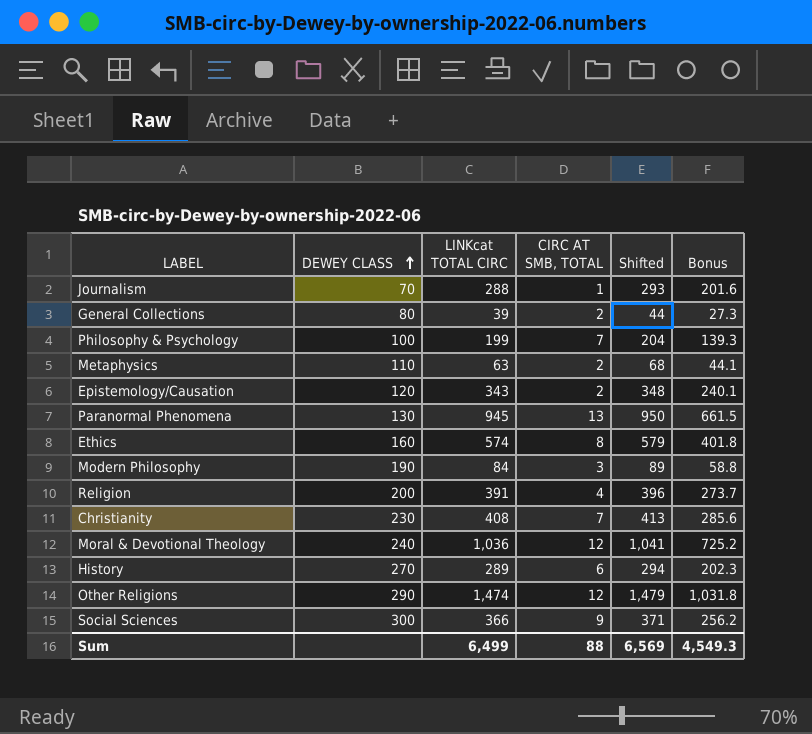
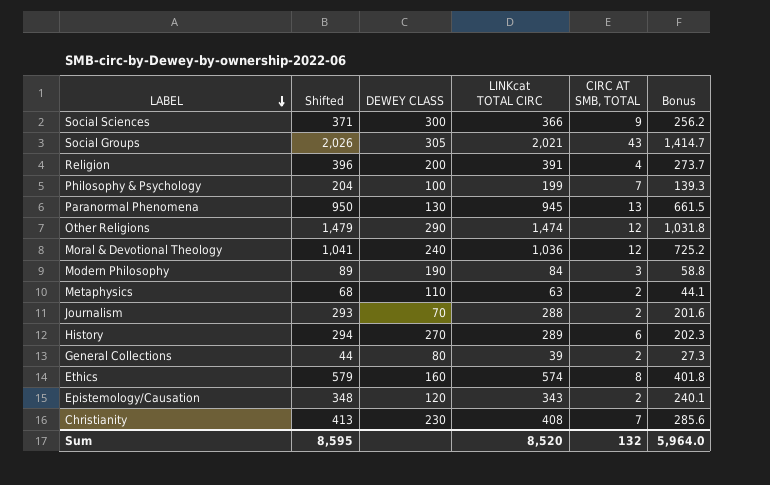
row order: DEWEY CLASS ascending -> LABEL descending
column Shifted | position: 5 -> 2
row Social Groups: none -> 2,026 | 305 | 2,021 | 43 | 1,414.7
Journalism | CIRC AT SMB, TOTAL: 1 -> 2
Sum | Shifted: 6,569 -> 8,595
Sum | LINKcat TOTAL CIRC: 6,499 -> 8,520
Sum | CIRC AT SMB, TOTAL: 88 -> 132
Sum | Bonus: 4,549.3 -> 5,964.0

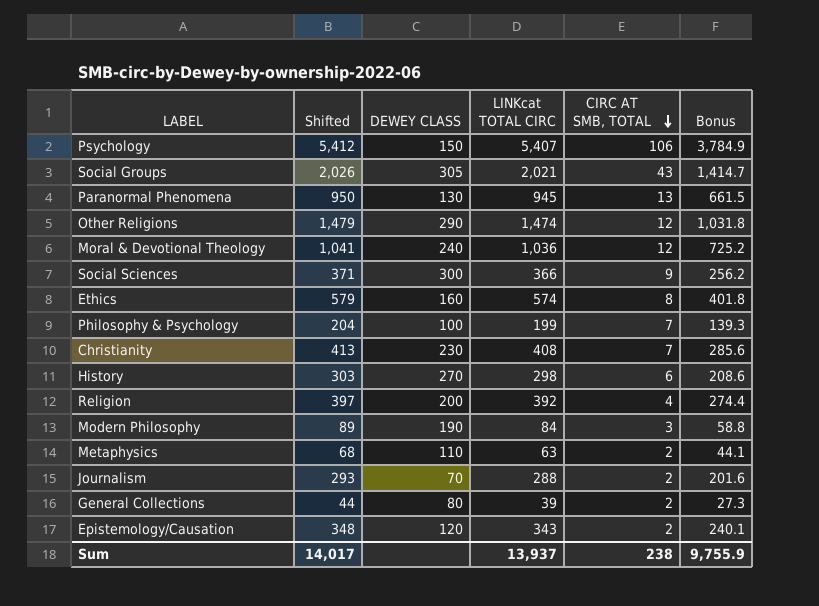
row order: LABEL descending -> CIRC AT SMB, TOTAL descending
row Psychology: none -> 5,412 | 150 | 5,407 | 106 | 3,784.9
History | Shifted: 294 -> 303
History | LINKcat TOTAL CIRC: 289 -> 298
History | Bonus: 202.3 -> 208.6
Religion | Shifted: 396 -> 397
Religion | LINKcat TOTAL CIRC: 391 -> 392
Religion | Bonus: 273.7 -> 274.4
Sum | Shifted: 8,595 -> 14,017
Sum | LINKcat TOTAL CIRC: 8,520 -> 13,937
Sum | CIRC AT SMB, TOTAL: 132 -> 238
Sum | Bonus: 5,964.0 -> 9,755.9

